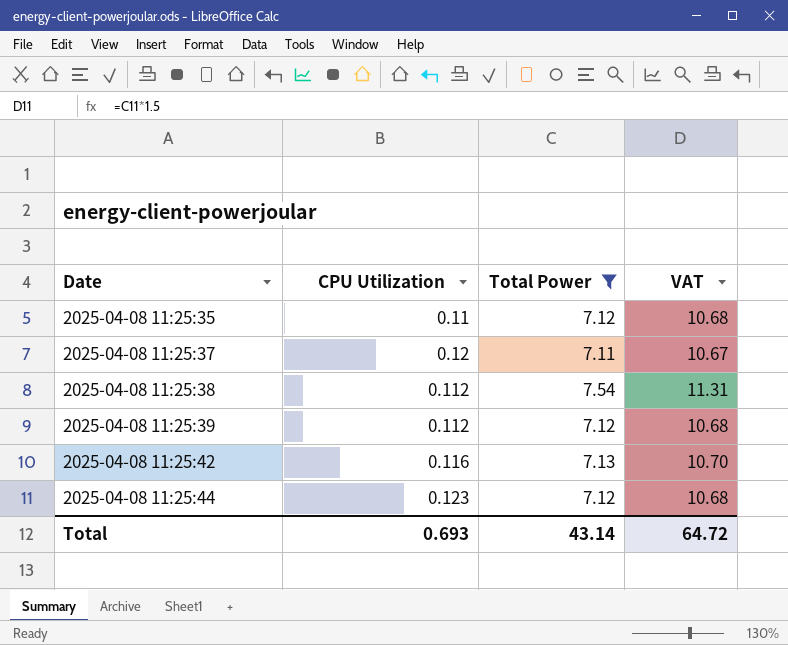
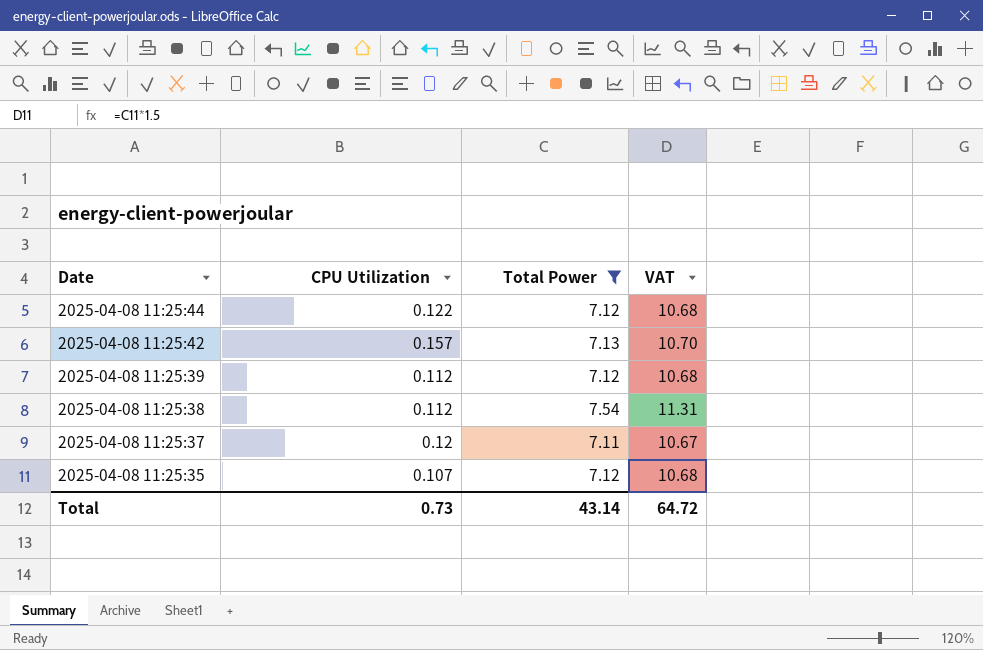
row order: Date ascending -> Date descending
2025-04-08 11:25:44 | CPU Utilization: 0.123 -> 0.122
2025-04-08 11:25:42 | CPU Utilization: 0.116 -> 0.157
2025-04-08 11:25:35 | CPU Utilization: 0.11 -> 0.107
Total | CPU Utilization: 0.693 -> 0.73

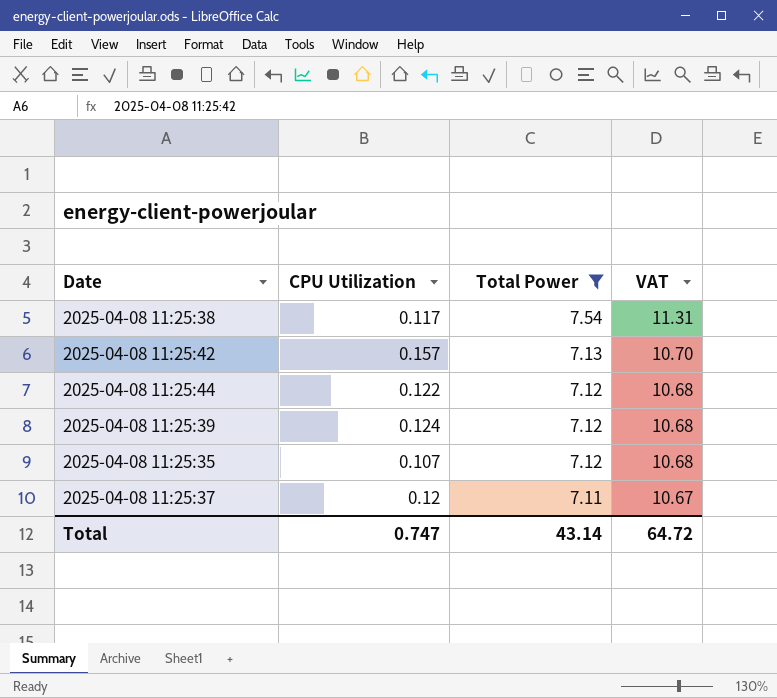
row order: Date descending -> Total Power descending
2025-04-08 11:25:38 | CPU Utilization: 0.112 -> 0.117
2025-04-08 11:25:39 | CPU Utilization: 0.112 -> 0.124
Total | CPU Utilization: 0.73 -> 0.747

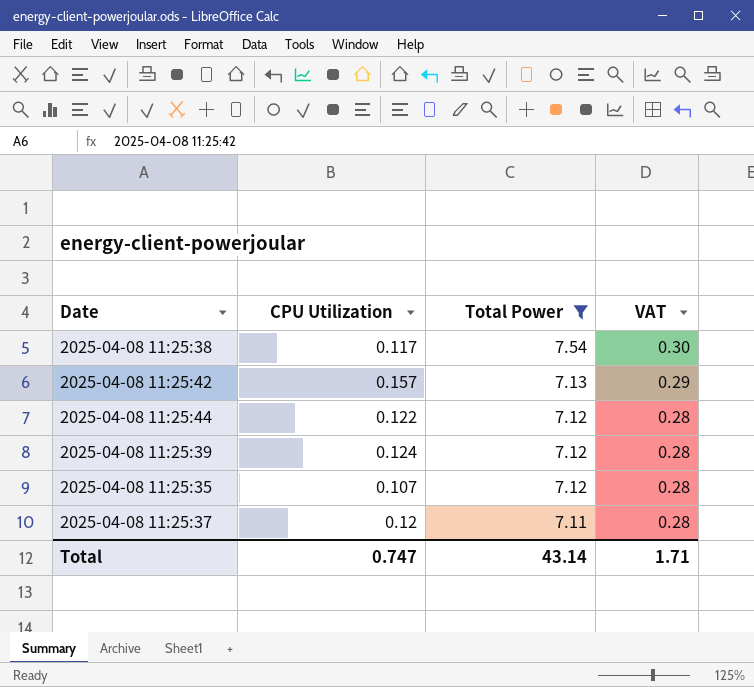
column VAT | formula: [Total Power] * 1.5 -> [Total Power] * 0.04
Total | VAT: 64.72 -> 1.71

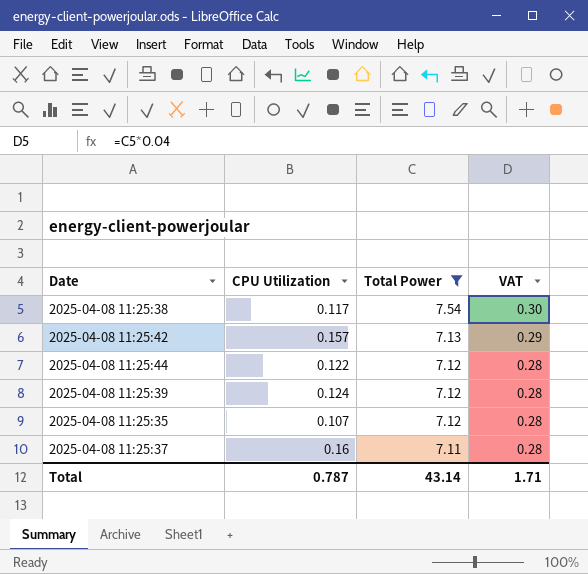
2025-04-08 11:25:37 | CPU Utilization: 0.12 -> 0.16
Total | CPU Utilization: 0.747 -> 0.787

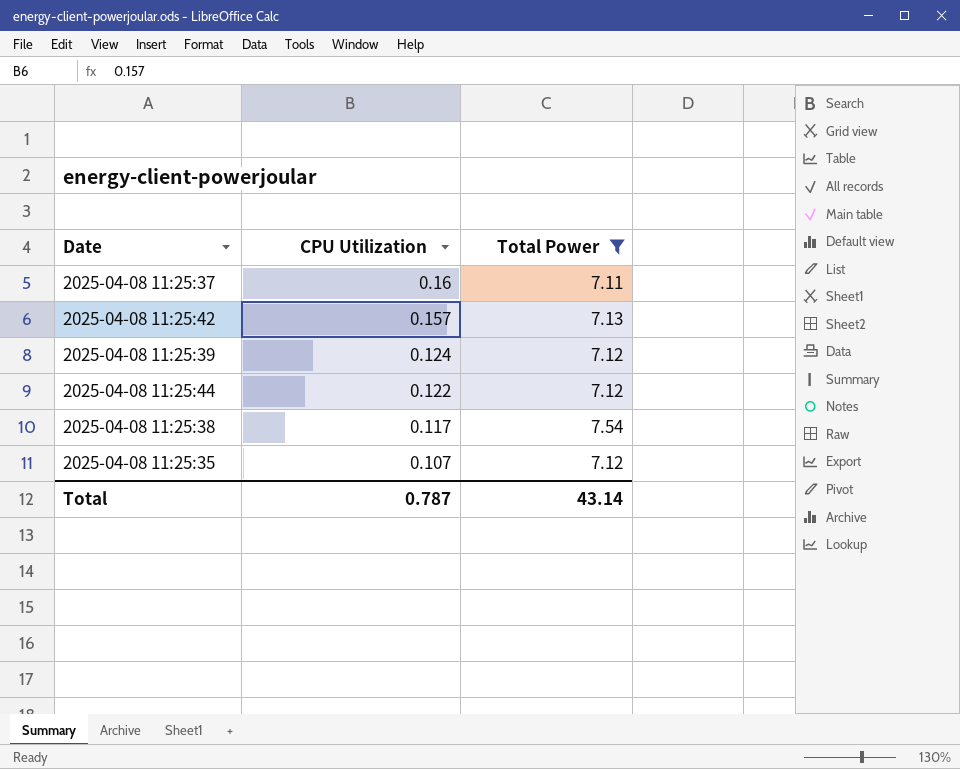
row order: Total Power descending -> CPU Utilization descending
column VAT | formula: [Total Power] * 0.04 -> none

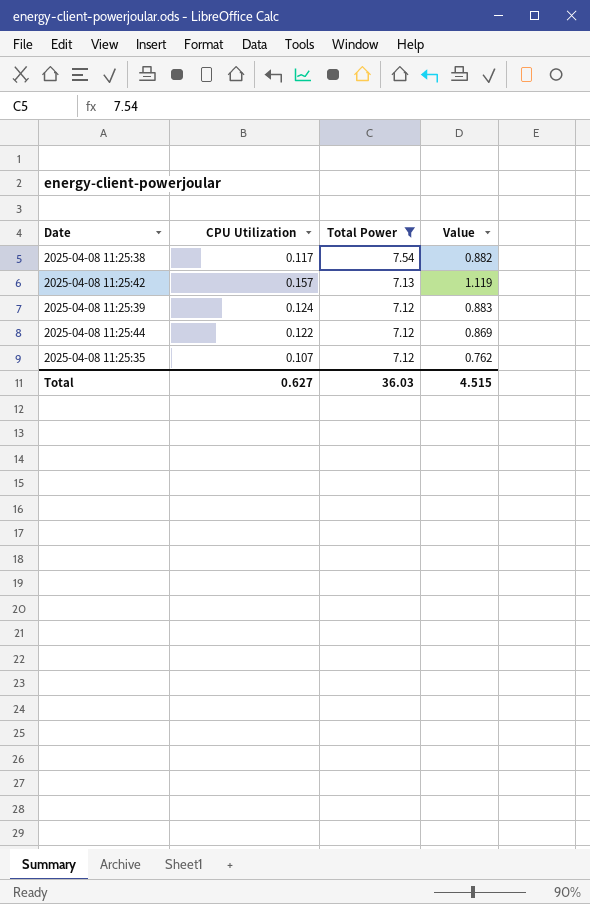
row order: CPU Utilization descending -> Total Power descending
column Value | formula: none -> [CPU Utilization] * [Total Power]
row 2025-04-08 11:25:37: 0.16 | 7.11 -> none
Total | CPU Utilization: 0.787 -> 0.627
Total | Total Power: 43.14 -> 36.03

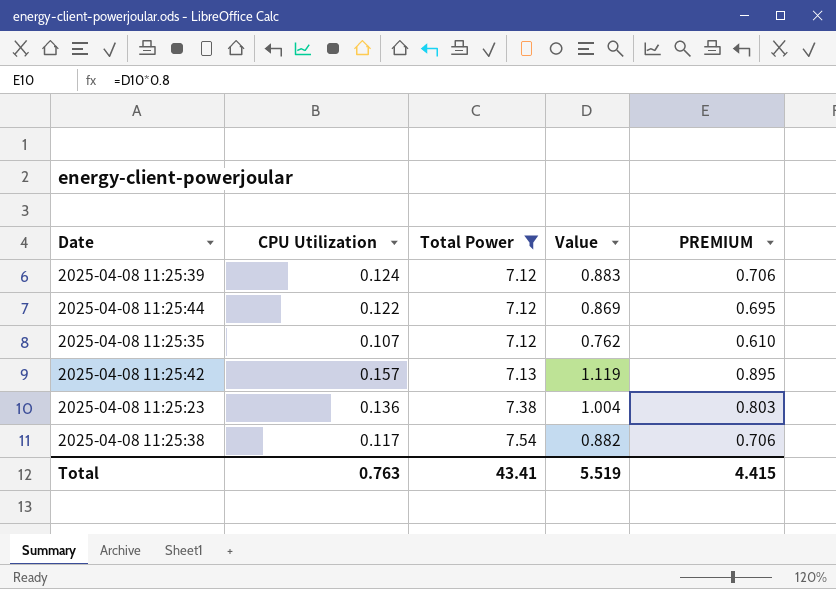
row order: Total Power descending -> Total Power ascending
column PREMIUM | formula: none -> [Value] * 0.8
row 2025-04-08 11:25:23: none -> 0.136 | 7.38 | 1.004 | 0.803
Total | CPU Utilization: 0.627 -> 0.763
Total | Total Power: 36.03 -> 43.41
Total | Value: 4.515 -> 5.519

